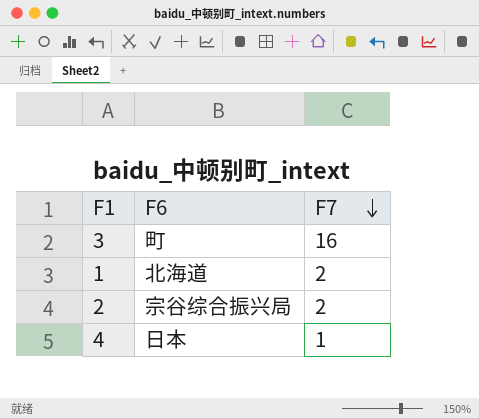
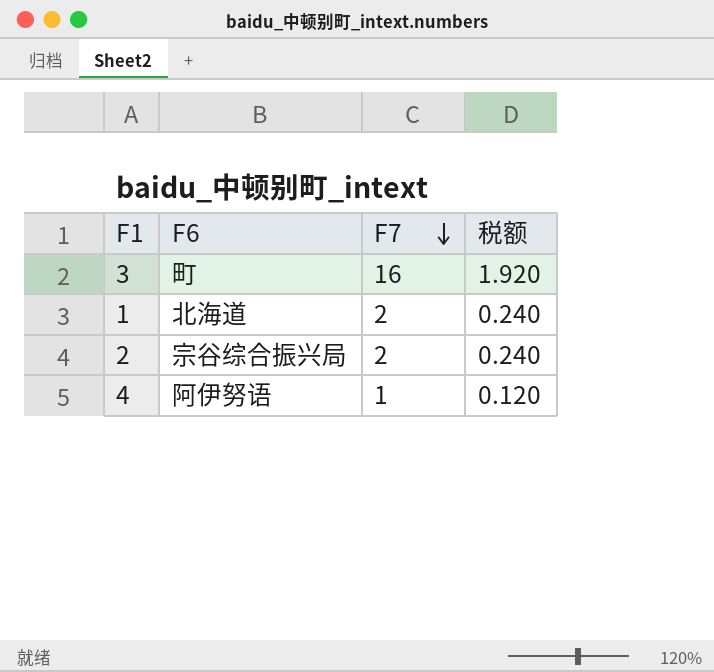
column 税额 | formula: none -> [F7] * 0.12
4 | F6: 日本 -> 阿伊努语

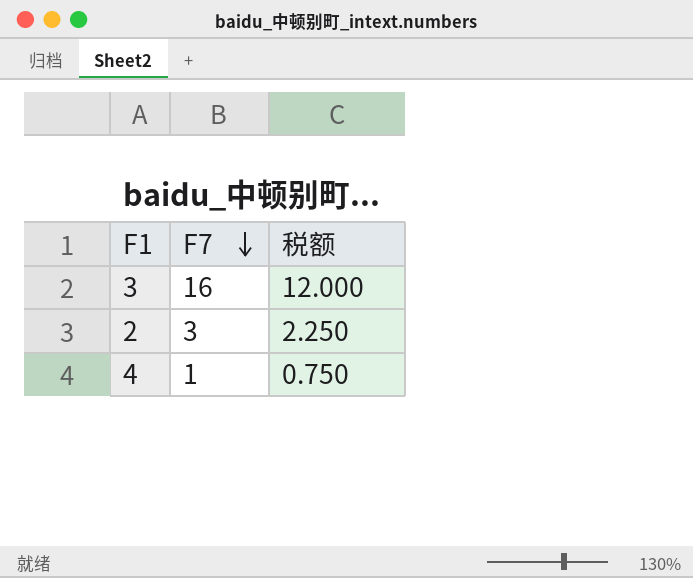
column F6 | position: 2 -> none
column 税额 | formula: [F7] * 0.12 -> [F7] * 0.75
row 1: 北海道 | 2 | 0.240 -> none
2 | F7: 2 -> 3

